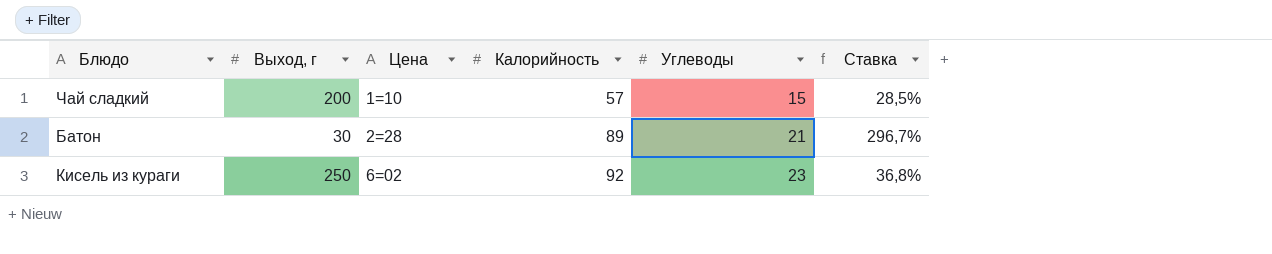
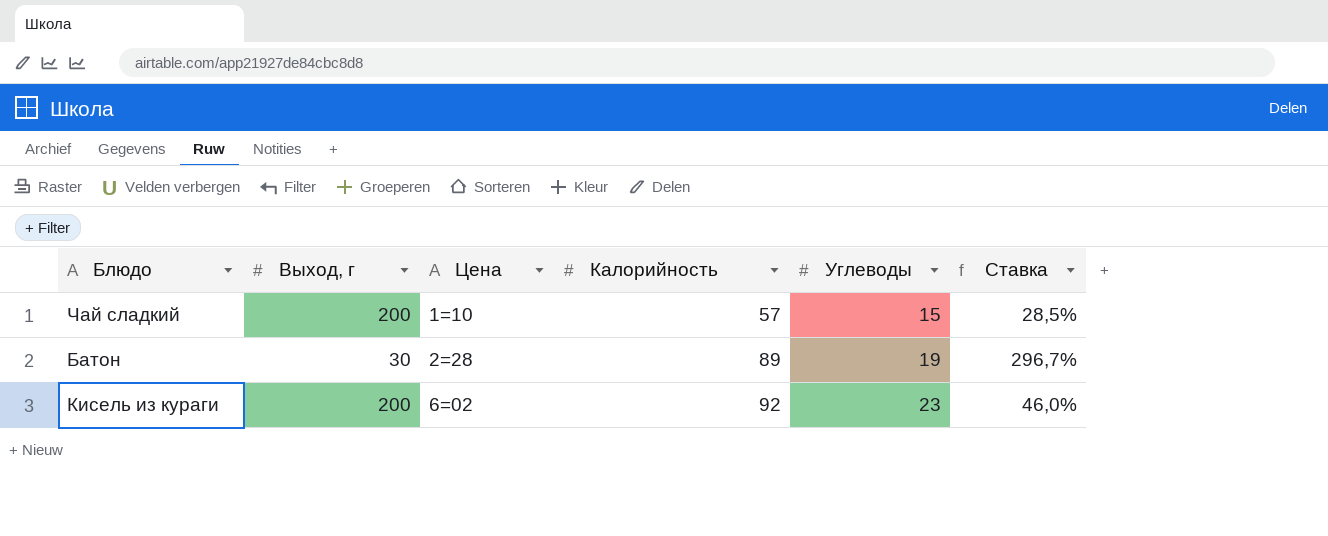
Батон | Углеводы: 21 -> 19
Кисель из кураги | Выход, г: 250 -> 200
Кисель из кураги | Ставка: 36,8% -> 46,0%

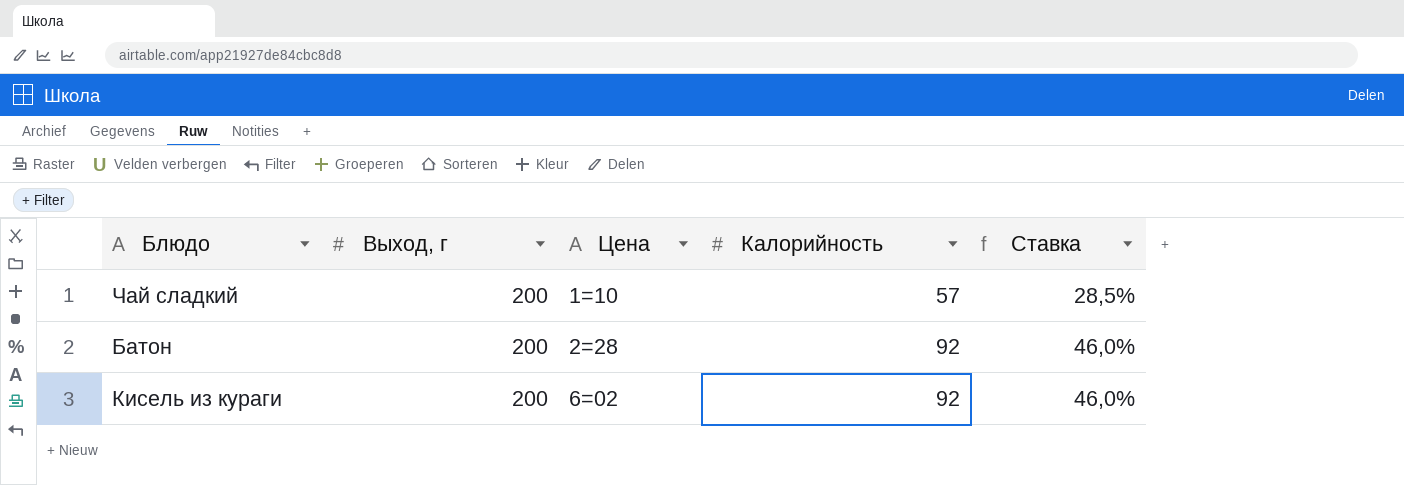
column Углеводы | position: 5 -> none
Батон | Выход, г: 30 -> 200
Батон | Калорийность: 89 -> 92
Батон | Ставка: 296,7% -> 46,0%

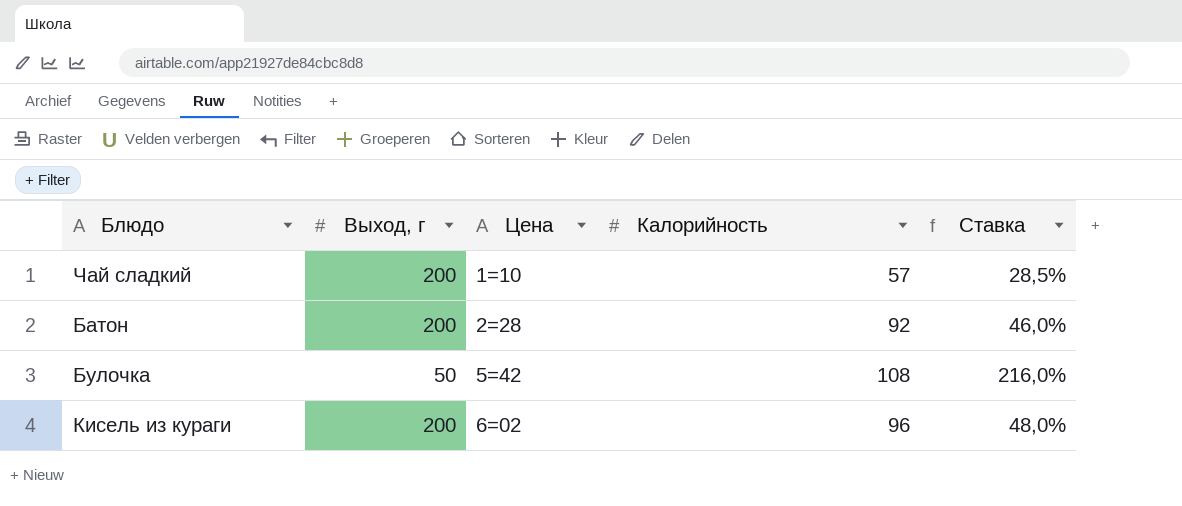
row Булочка: none -> 50 | 5=42 | 108 | 216,0%
Кисель из кураги | Калорийность: 92 -> 96
Кисель из кураги | Ставка: 46,0% -> 48,0%

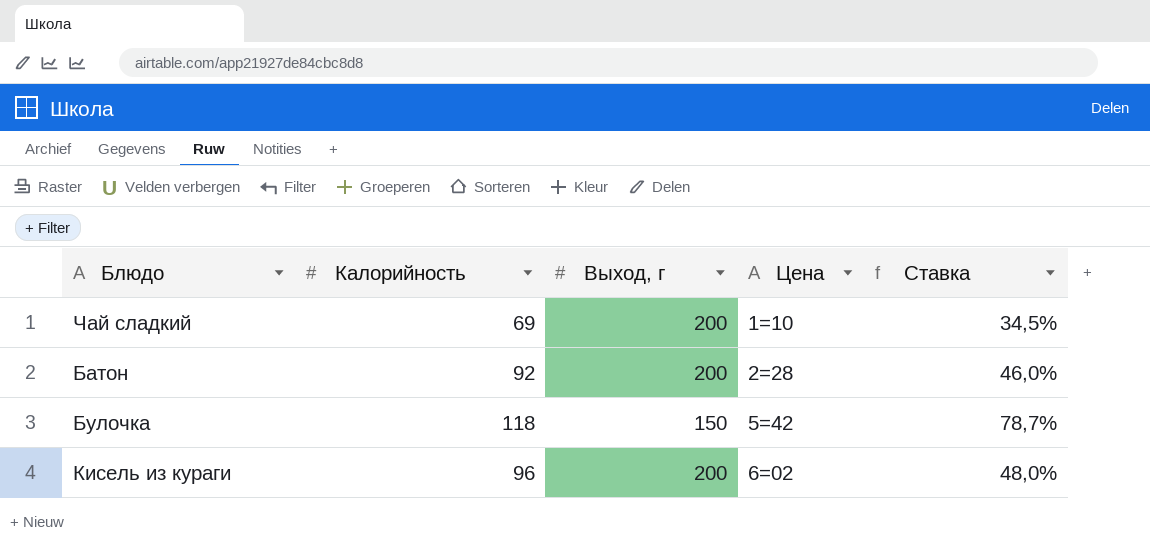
column Калорийность | position: 4 -> 2
Чай сладкий | Калорийность: 57 -> 69
Чай сладкий | Ставка: 28,5% -> 34,5%
Булочка | Калорийность: 108 -> 118
Булочка | Выход, г: 50 -> 150
Булочка | Ставка: 216,0% -> 78,7%

